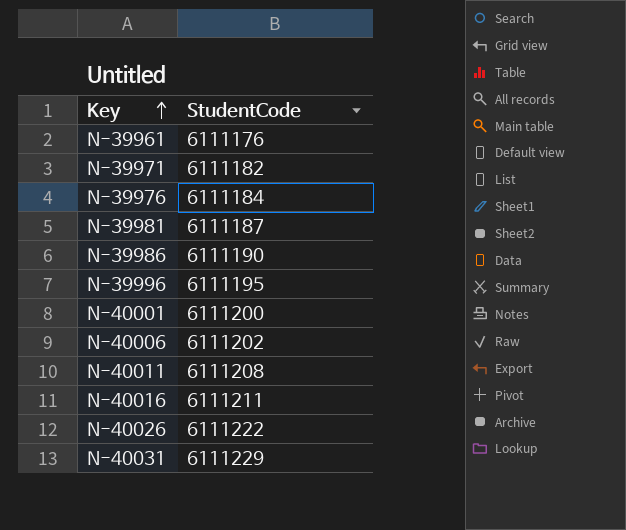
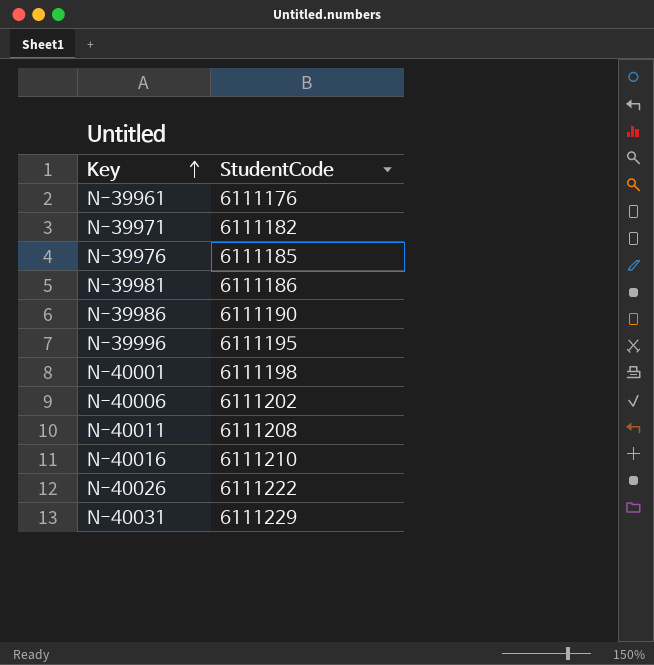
N-39976 | StudentCode: 6111184 -> 6111185
N-39981 | StudentCode: 6111187 -> 6111186
N-40001 | StudentCode: 6111200 -> 6111198
N-40016 | StudentCode: 6111211 -> 6111210

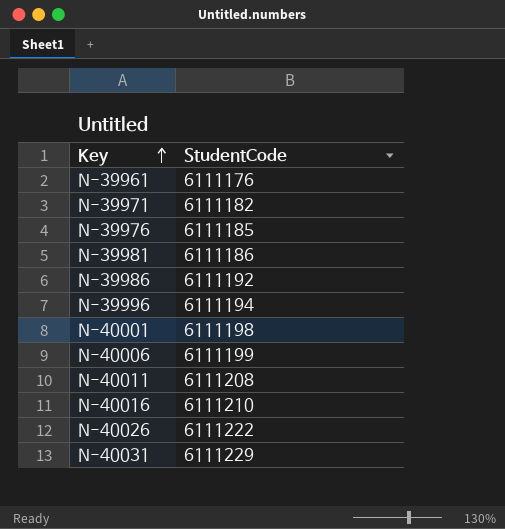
N-39986 | StudentCode: 6111190 -> 6111192
N-39996 | StudentCode: 6111195 -> 6111194
N-40006 | StudentCode: 6111202 -> 6111199

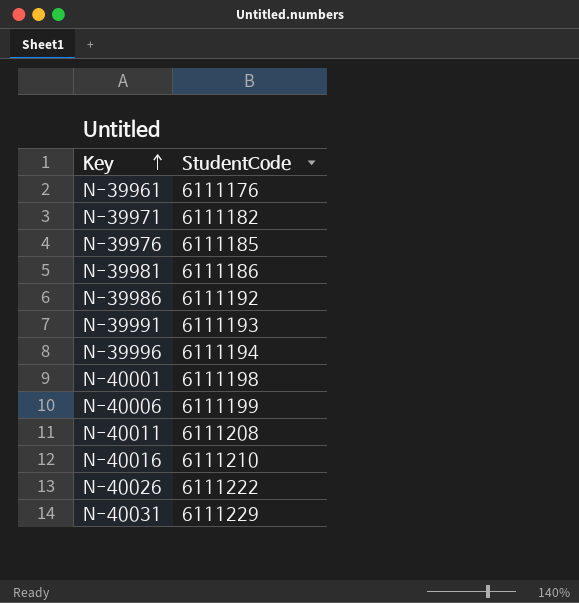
row N-39991: none -> 6111193

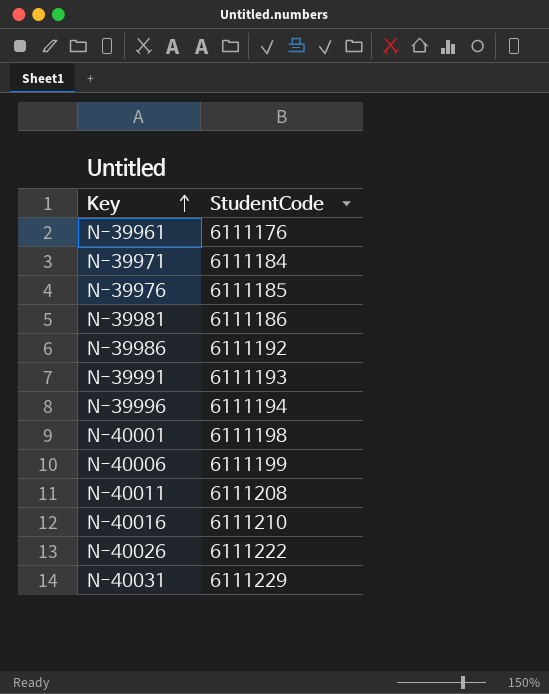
N-39971 | StudentCode: 6111182 -> 6111184

